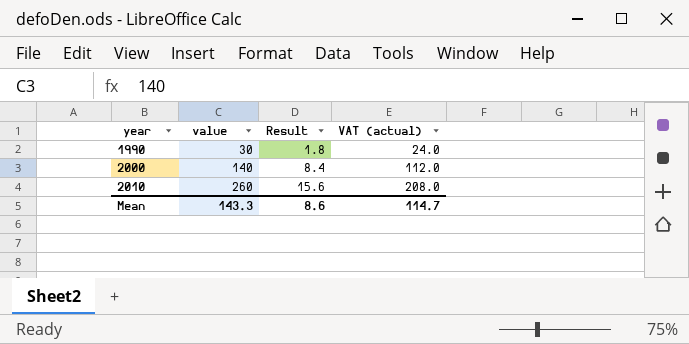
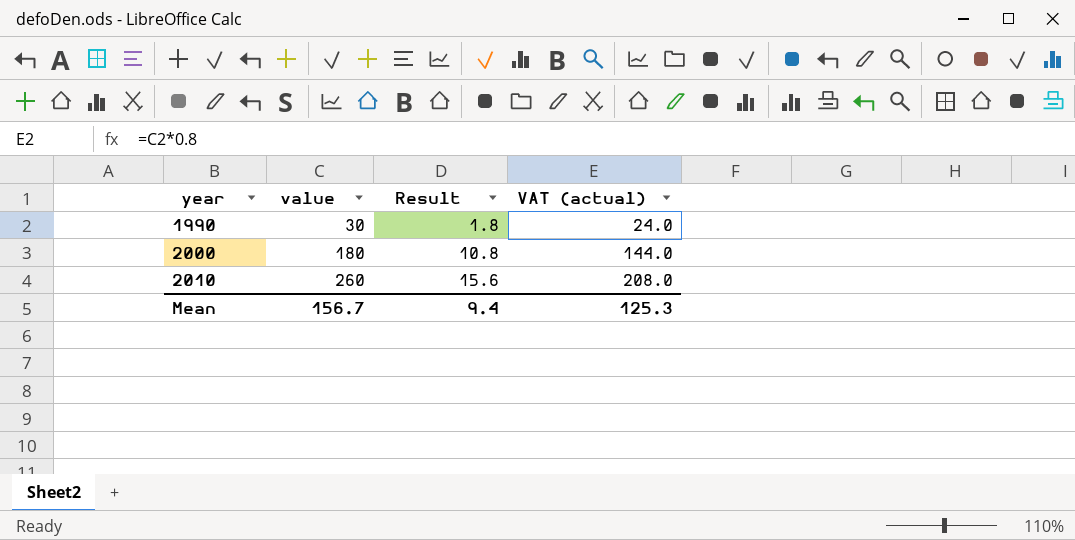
2000 | value: 140 -> 180
2000 | Result: 8.4 -> 10.8
2000 | VAT (actual): 112.0 -> 144.0
Mean | value: 143.3 -> 156.7
Mean | Result: 8.6 -> 9.4
Mean | VAT (actual): 114.7 -> 125.3

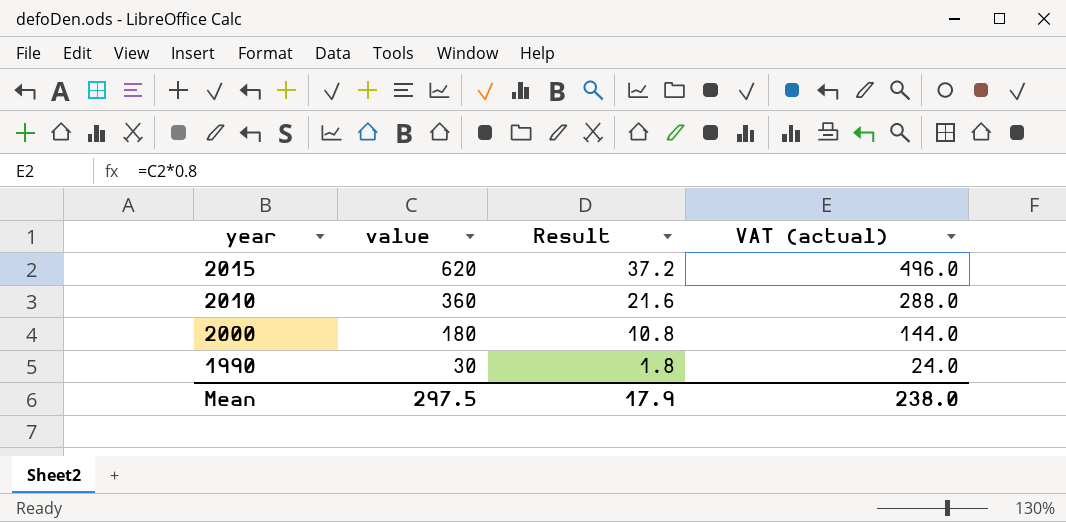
row order: year ascending -> year descending
row 2015: none -> 620 | 37.2 | 496.0
2010 | value: 260 -> 360
2010 | Result: 15.6 -> 21.6
2010 | VAT (actual): 208.0 -> 288.0
Mean | value: 156.7 -> 297.5
Mean | Result: 9.4 -> 17.9
Mean | VAT (actual): 125.3 -> 238.0

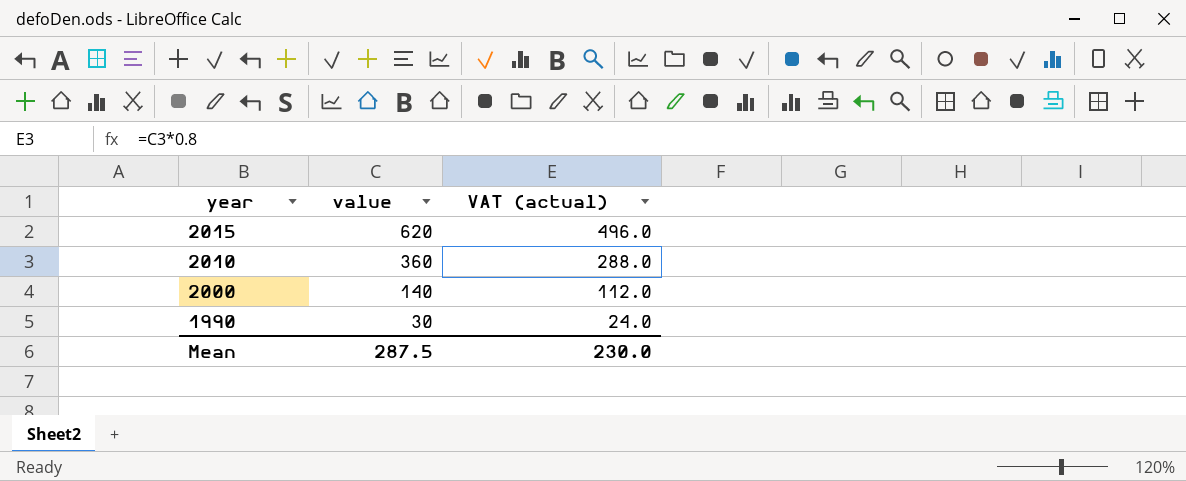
column Result | formula: [value] * 0.06 -> none
2000 | value: 180 -> 140
2000 | VAT (actual): 144.0 -> 112.0
Mean | value: 297.5 -> 287.5
Mean | VAT (actual): 238.0 -> 230.0

